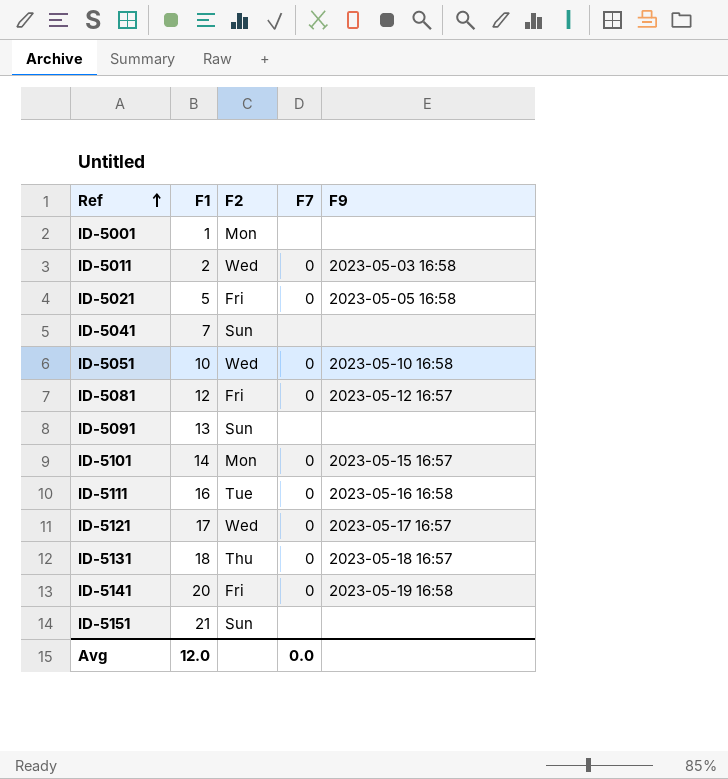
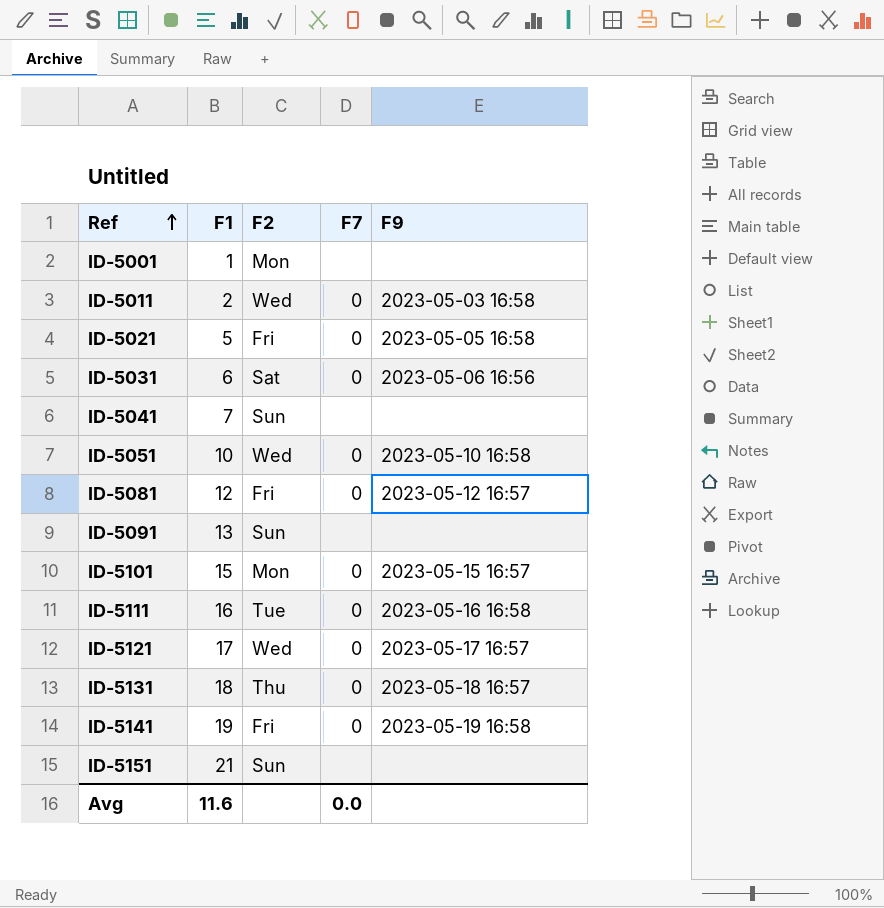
row ID-5031: none -> 6 | Sat | 0 | 2023-05-06 16:56
ID-5101 | F1: 14 -> 15
ID-5141 | F1: 20 -> 19
Avg | F1: 12.0 -> 11.6

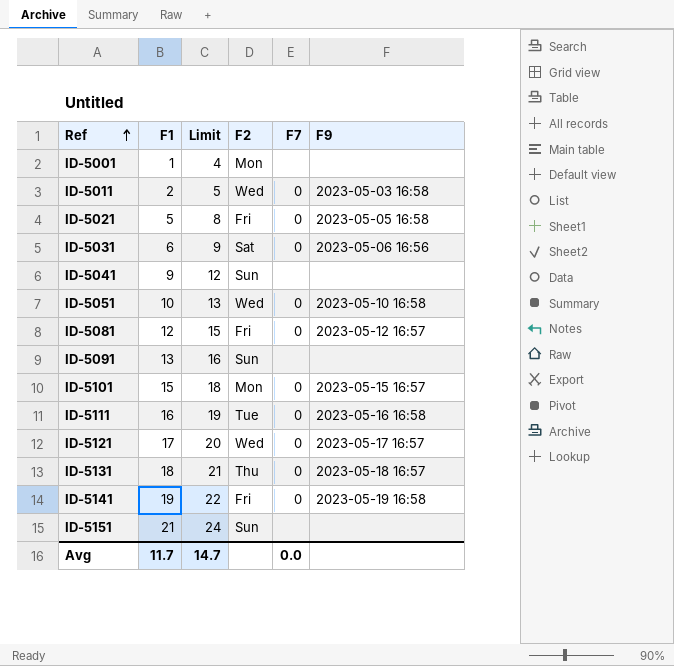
column Limit | formula: none -> [F1] + 3
ID-5041 | F1: 7 -> 9
Avg | F1: 11.6 -> 11.7

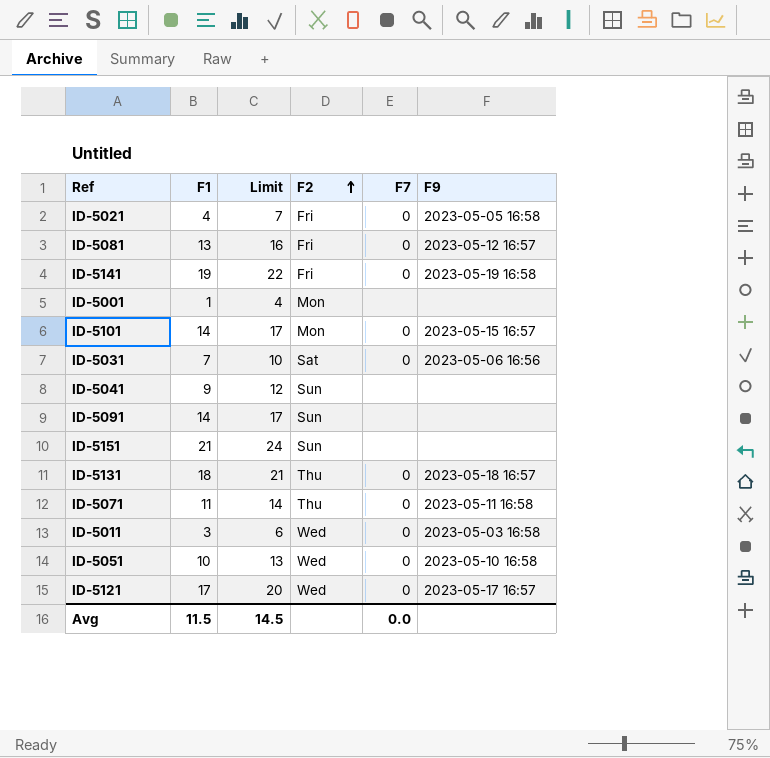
row order: Ref ascending -> F2 ascending
row ID-5111: 16 | 19 | Tue | 0 | 2023-05-16 16:58 -> none
ID-5021 | F1: 5 -> 4
ID-5021 | Limit: 8 -> 7
ID-5081 | F1: 12 -> 13
ID-5081 | Limit: 15 -> 16
ID-5101 | F1: 15 -> 14
ID-5101 | Limit: 18 -> 17
ID-5031 | F1: 6 -> 7
ID-5031 | Limit: 9 -> 10
ID-5091 | F1: 13 -> 14
ID-5091 | Limit: 16 -> 17
row ID-5071: none -> 11 | 14 | Thu | 0 | 2023-05-11 16:58
ID-5011 | F1: 2 -> 3
ID-5011 | Limit: 5 -> 6
Avg | F1: 11.7 -> 11.5
Avg | Limit: 14.7 -> 14.5

